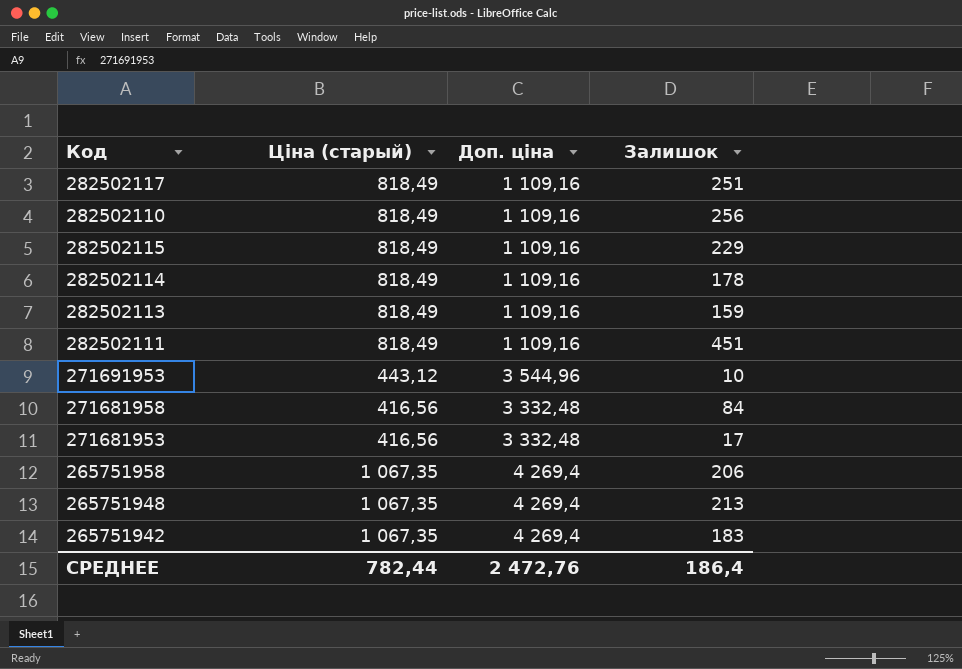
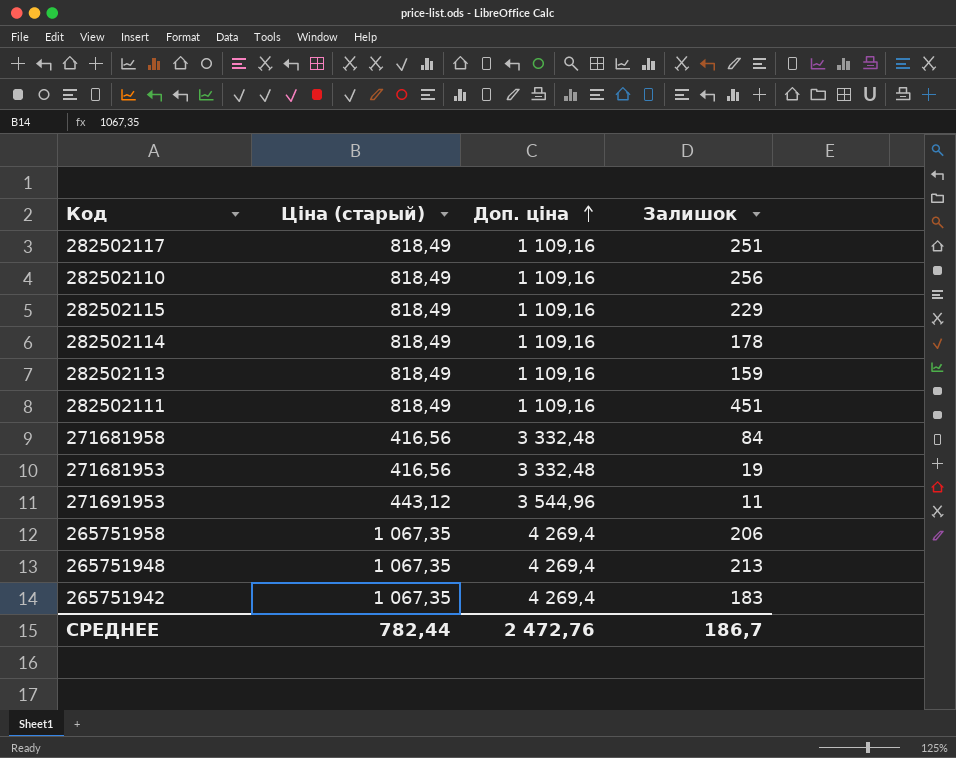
row order: none -> Доп. ціна ascending
271681953 | Залишок: 17 -> 19
271691953 | Залишок: 10 -> 11
СРЕДНЕЕ | Залишок: 186,4 -> 186,7

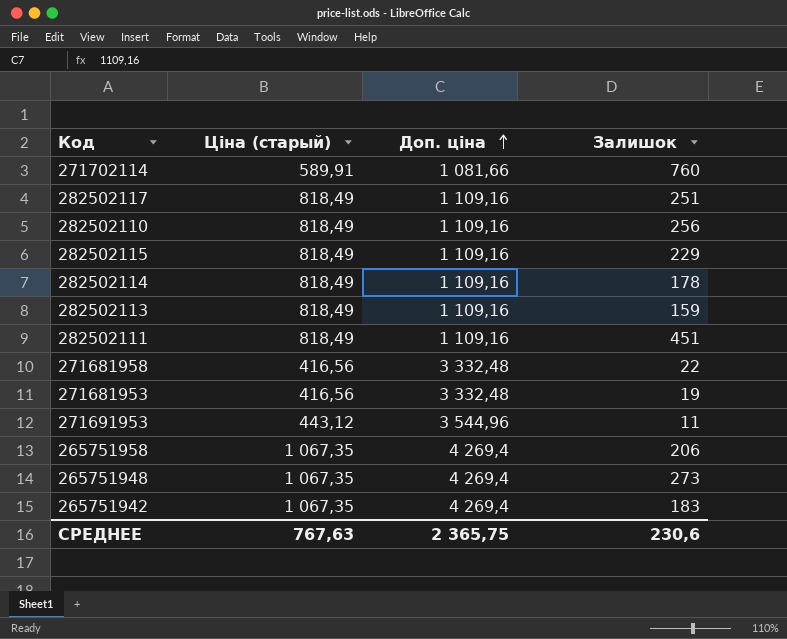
row 271702114: none -> 589,91 | 1 081,66 | 760
271681958 | Залишок: 84 -> 22
265751948 | Залишок: 213 -> 273
СРЕДНЕЕ | Ціна (старый): 782,44 -> 767,63
СРЕДНЕЕ | Доп. ціна: 2 472,76 -> 2 365,75
СРЕДНЕЕ | Залишок: 186,7 -> 230,6

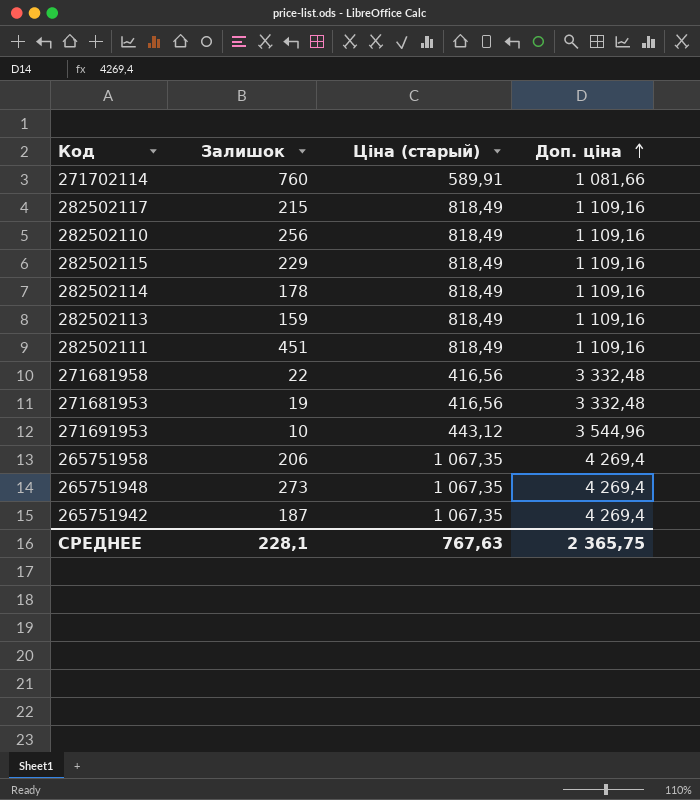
column Залишок | position: 4 -> 2
282502117 | Залишок: 251 -> 215
271691953 | Залишок: 11 -> 10
265751942 | Залишок: 183 -> 187
СРЕДНЕЕ | Залишок: 230,6 -> 228,1

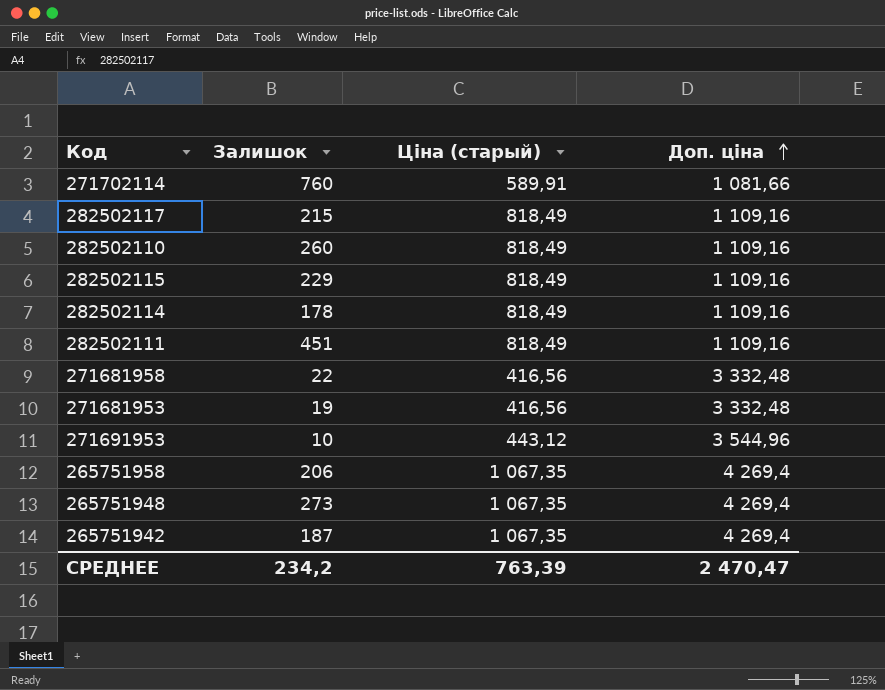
row 282502113: 159 | 818,49 | 1 109,16 -> none
282502110 | Залишок: 256 -> 260
СРЕДНЕЕ | Залишок: 228,1 -> 234,2
СРЕДНЕЕ | Ціна (старый): 767,63 -> 763,39
СРЕДНЕЕ | Доп. ціна: 2 365,75 -> 2 470,47

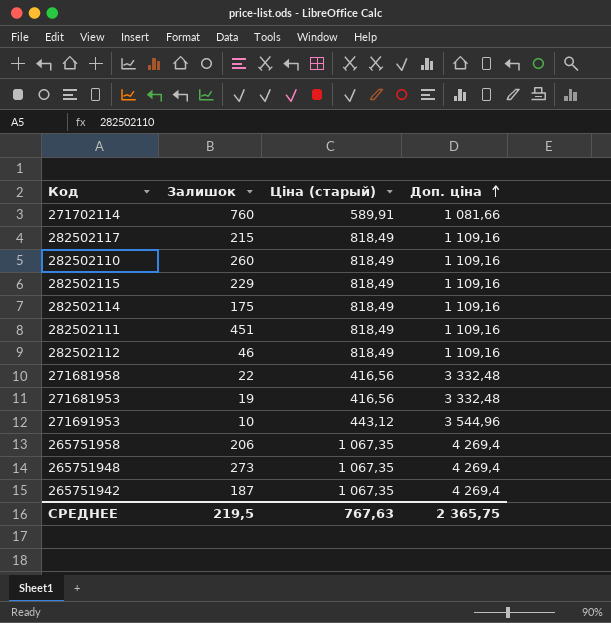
282502114 | Залишок: 178 -> 175
row 282502112: none -> 46 | 818,49 | 1 109,16
СРЕДНЕЕ | Залишок: 234,2 -> 219,5
СРЕДНЕЕ | Ціна (старый): 763,39 -> 767,63
СРЕДНЕЕ | Доп. ціна: 2 470,47 -> 2 365,75

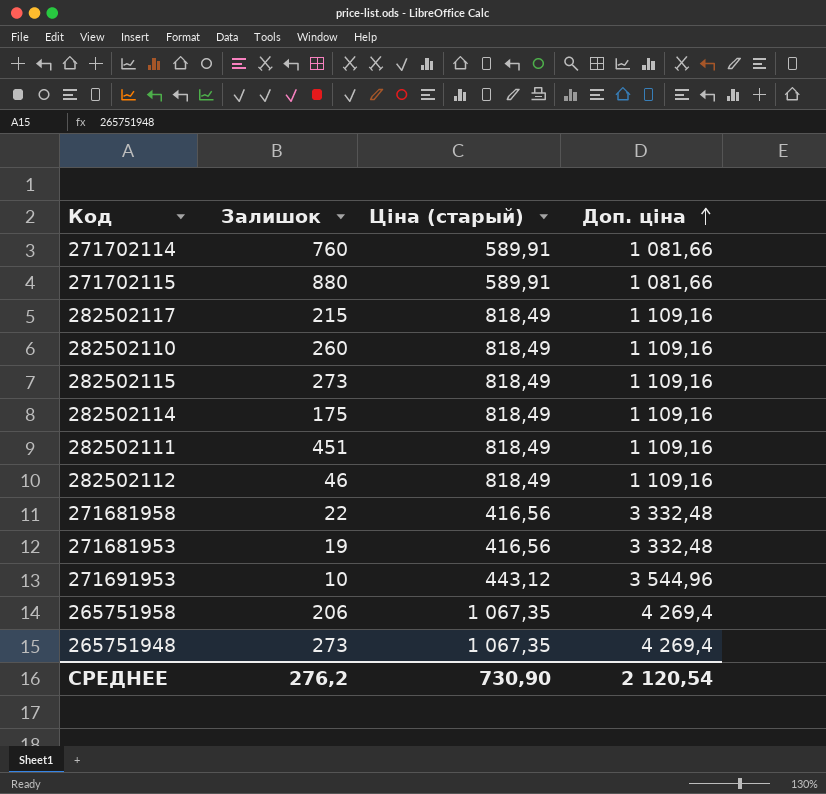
row 265751942: 187 | 1 067,35 | 4 269,4 -> none
row 271702115: none -> 880 | 589,91 | 1 081,66
282502115 | Залишок: 229 -> 273
СРЕДНЕЕ | Залишок: 219,5 -> 276,2
СРЕДНЕЕ | Ціна (старый): 767,63 -> 730,90
СРЕДНЕЕ | Доп. ціна: 2 365,75 -> 2 120,54

